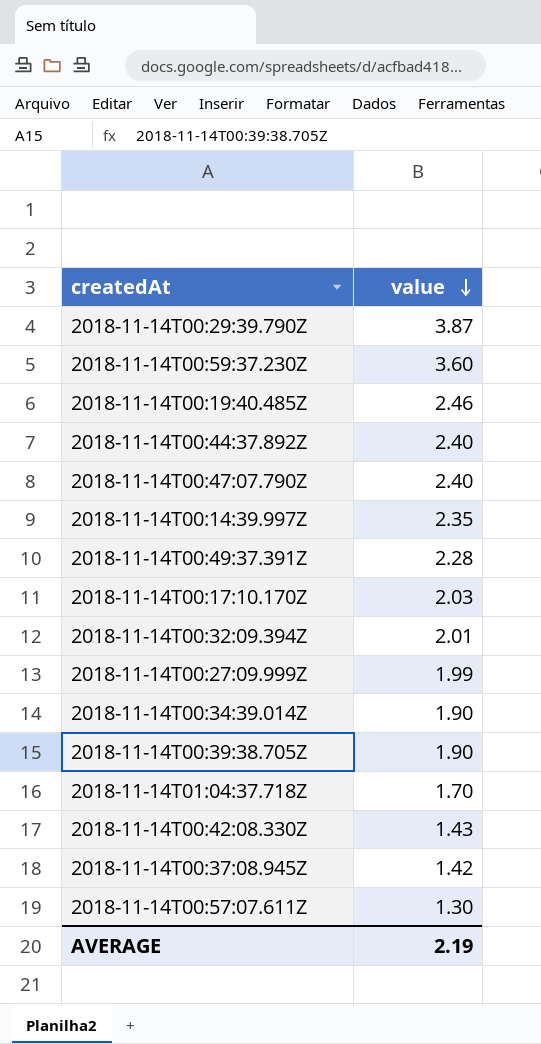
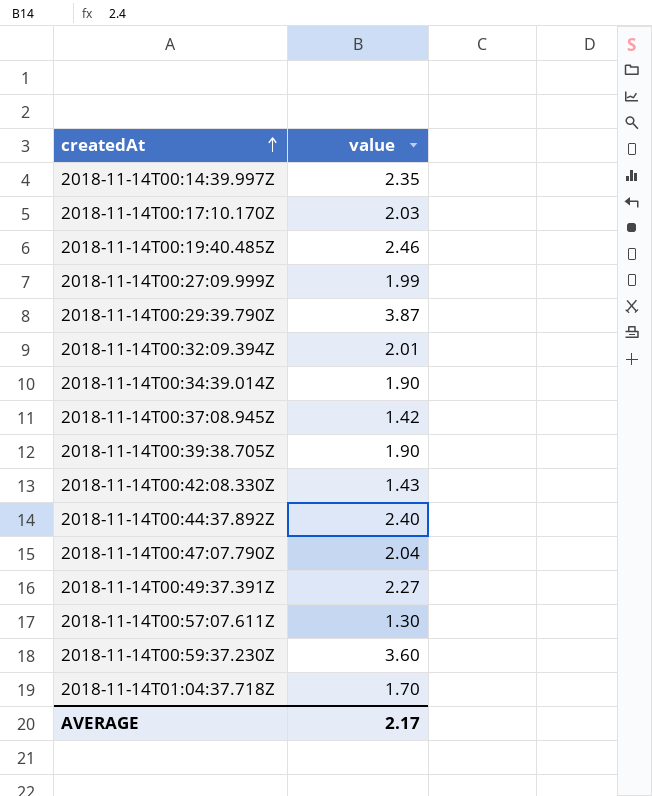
row order: value descending -> createdAt ascending
2018-11-14T00:47:07.790Z | value: 2.40 -> 2.04
2018-11-14T00:49:37.391Z | value: 2.28 -> 2.27
AVERAGE | value: 2.19 -> 2.17

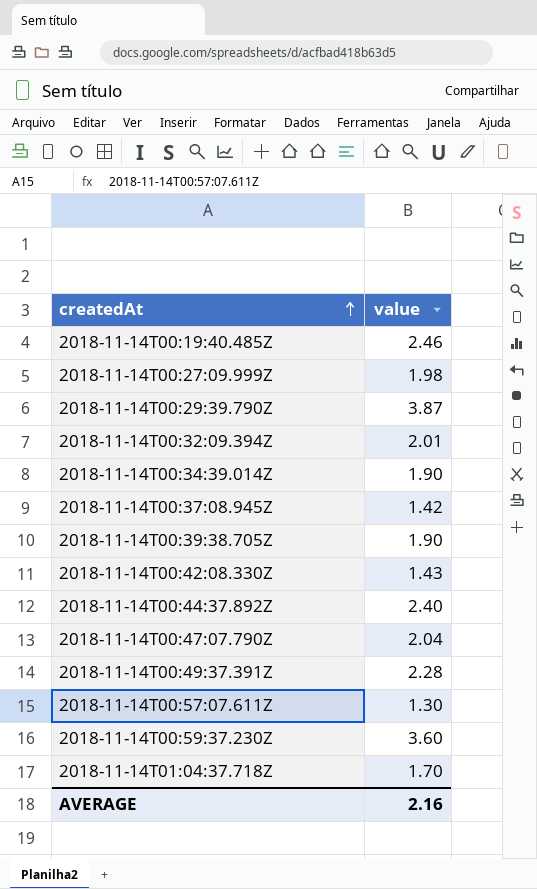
row 2018-11-14T00:14:39.997Z: 2.35 -> none
row 2018-11-14T00:17:10.170Z: 2.03 -> none
2018-11-14T00:27:09.999Z | value: 1.99 -> 1.98
2018-11-14T00:49:37.391Z | value: 2.27 -> 2.28
AVERAGE | value: 2.17 -> 2.16

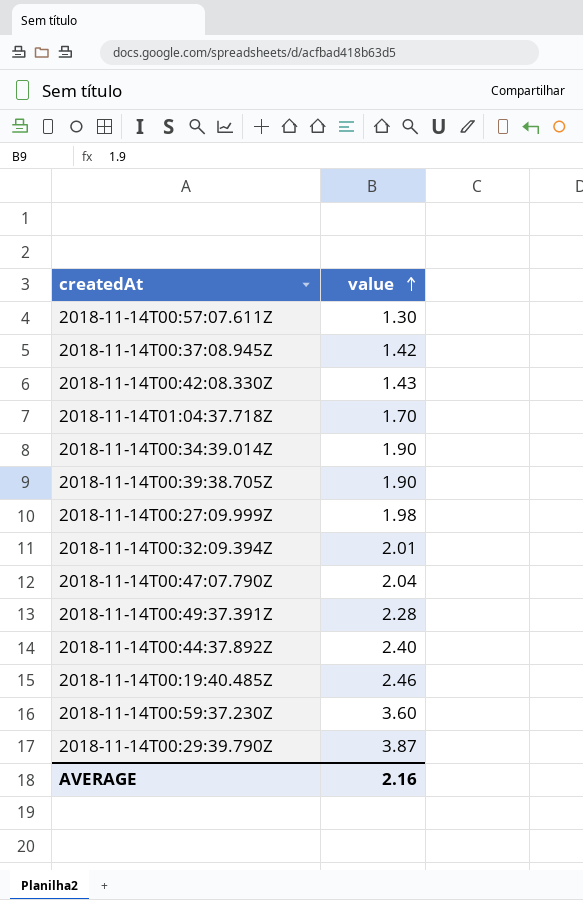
row order: createdAt ascending -> value ascending

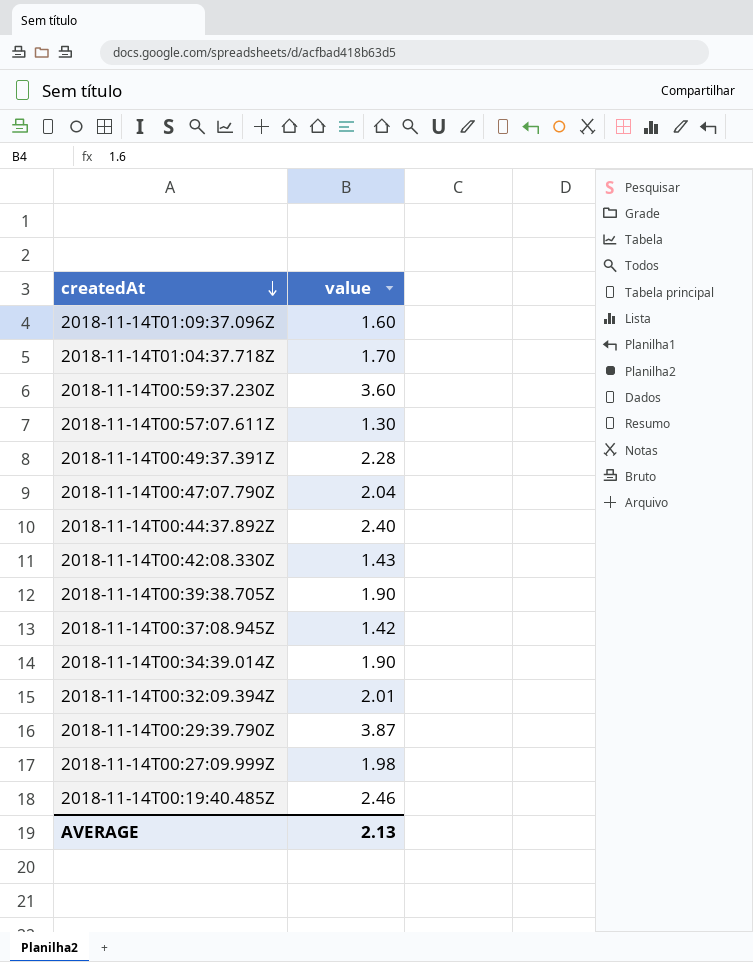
row order: value ascending -> createdAt descending
row 2018-11-14T01:09:37.096Z: none -> 1.60
AVERAGE | value: 2.16 -> 2.13

